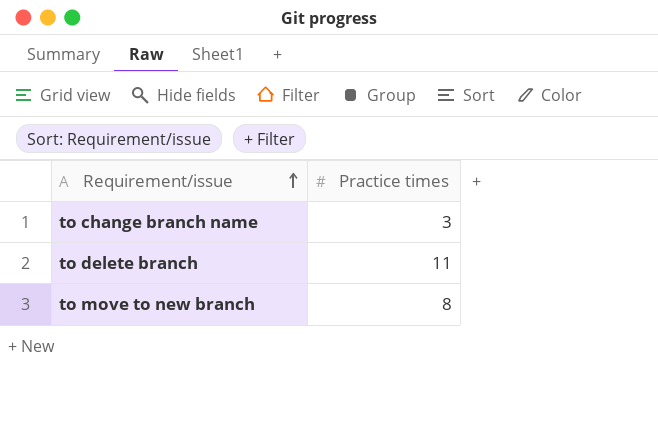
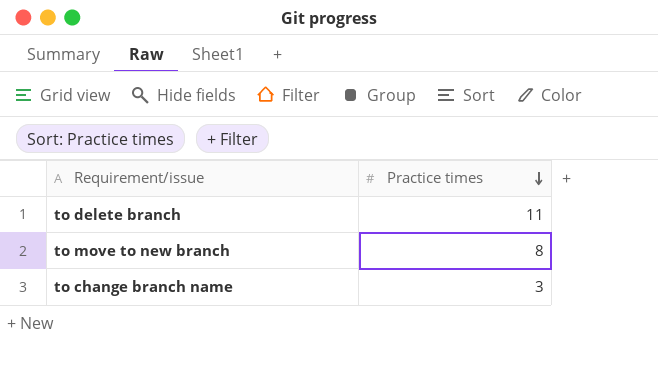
row order: Requirement/issue ascending -> Practice times descending

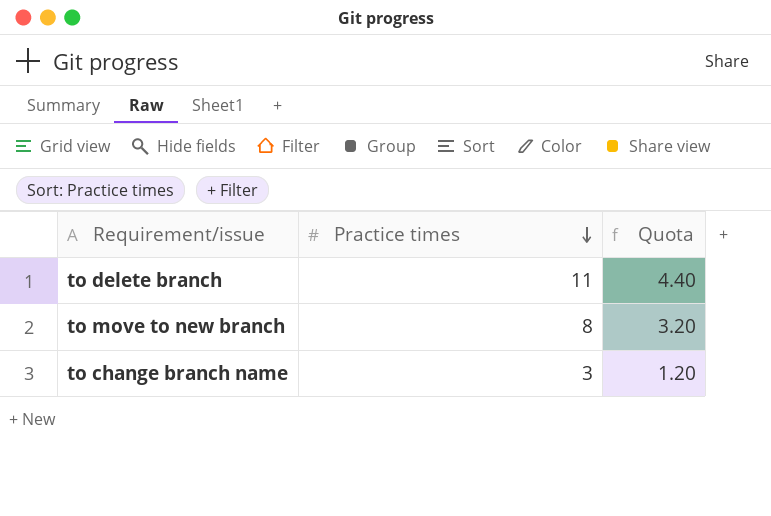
column Quota | formula: none -> [Practice times] * 0.4

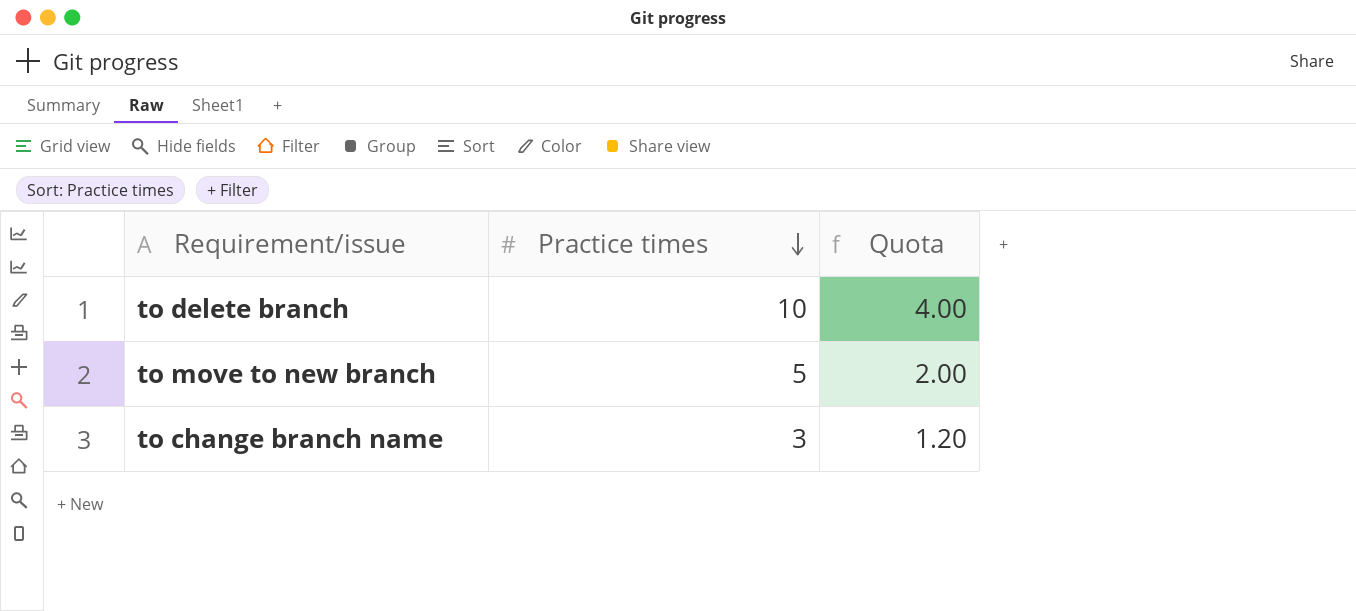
to delete branch | Practice times: 11 -> 10
to delete branch | Quota: 4.40 -> 4.00
to move to new branch | Practice times: 8 -> 5
to move to new branch | Quota: 3.20 -> 2.00

